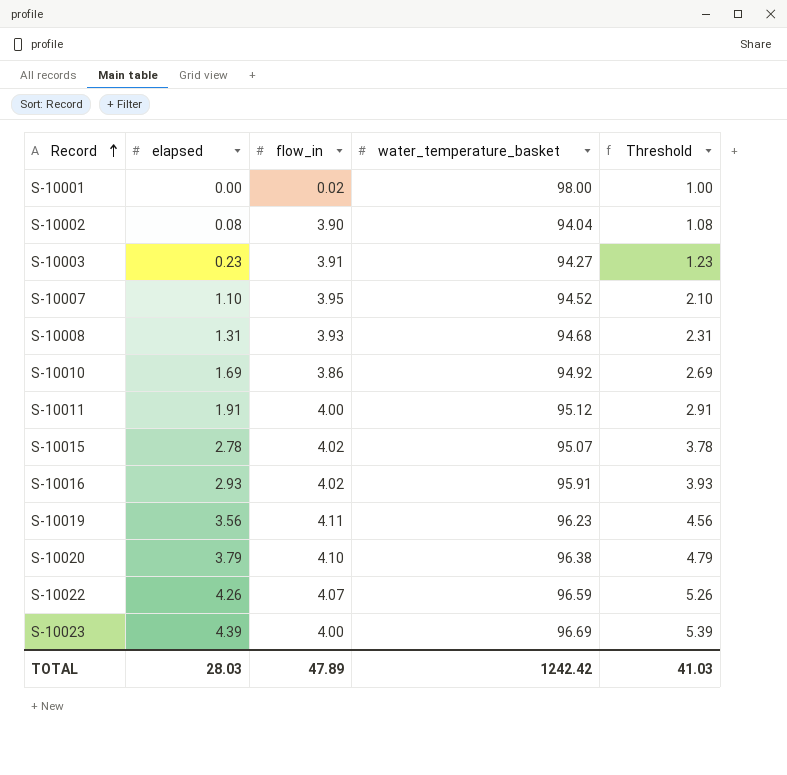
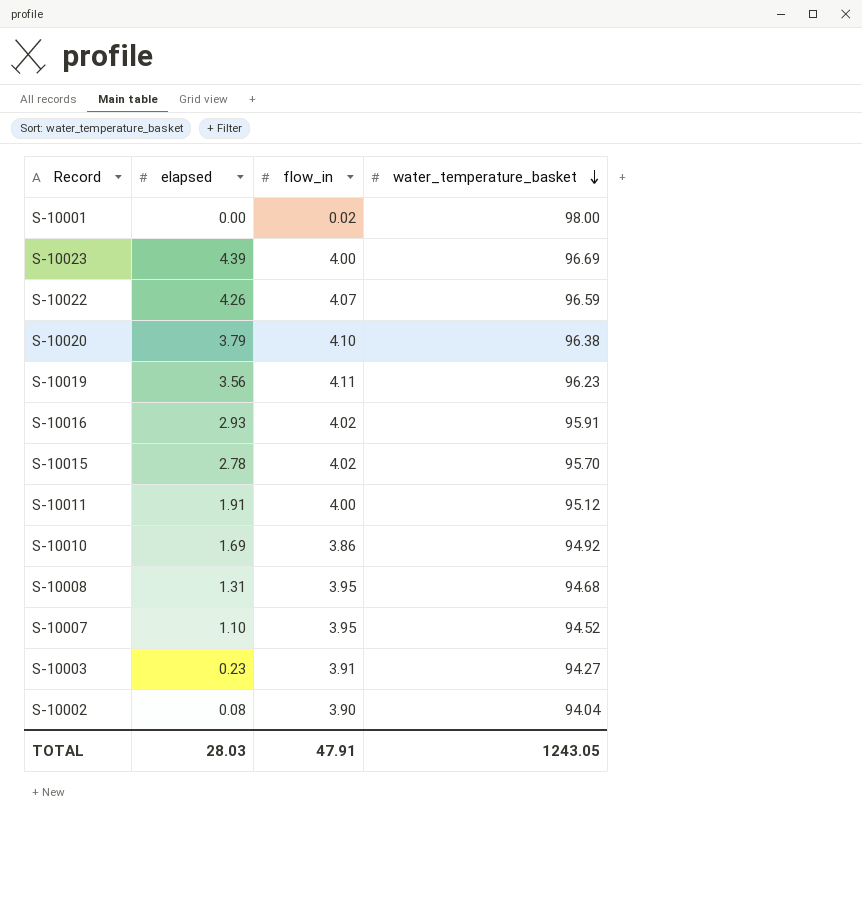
row order: Record ascending -> water_temperature_basket descending
column Threshold | formula: [elapsed] + 1 -> none
S-10015 | water_temperature_basket: 95.07 -> 95.70
S-10008 | flow_in: 3.93 -> 3.95
TOTAL | flow_in: 47.89 -> 47.91
TOTAL | water_temperature_basket: 1242.42 -> 1243.05

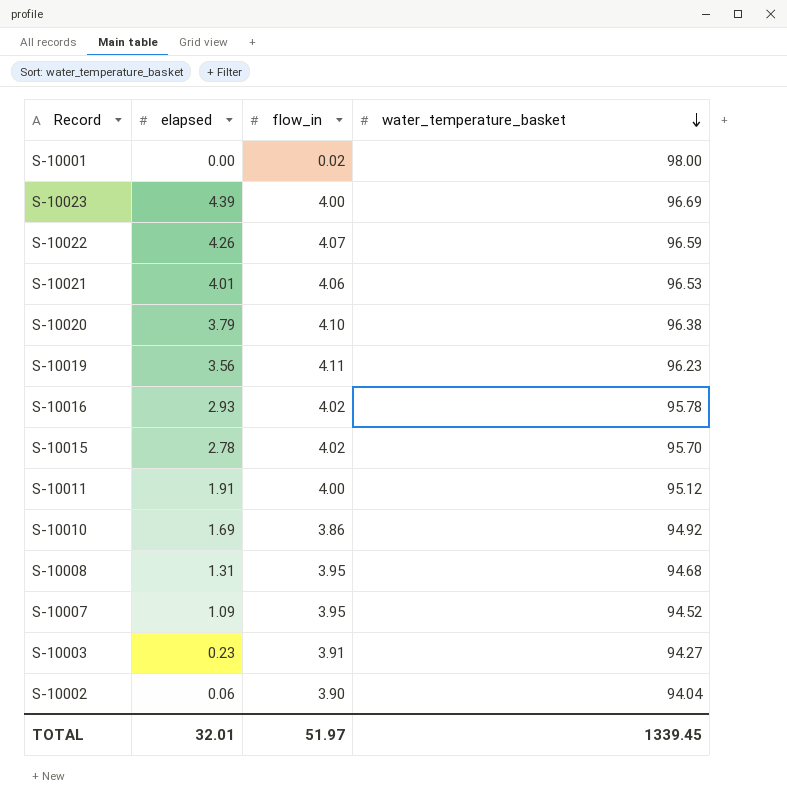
row S-10021: none -> 4.01 | 4.06 | 96.53
S-10016 | water_temperature_basket: 95.91 -> 95.78
S-10007 | elapsed: 1.10 -> 1.09
S-10002 | elapsed: 0.08 -> 0.06
TOTAL | elapsed: 28.03 -> 32.01
TOTAL | flow_in: 47.91 -> 51.97
TOTAL | water_temperature_basket: 1243.05 -> 1339.45

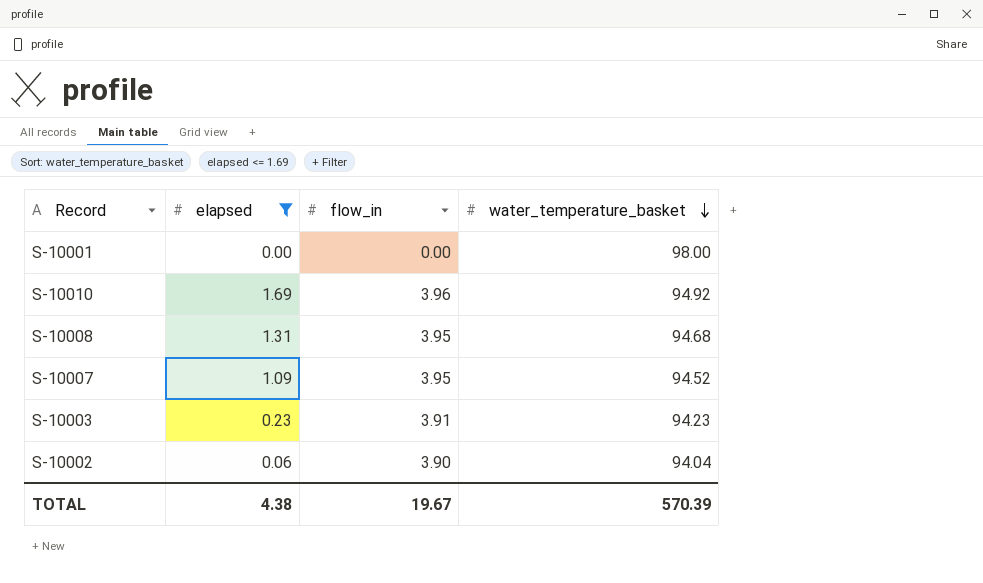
filter: none -> elapsed <= 1.69
S-10001 | flow_in: 0.02 -> 0.00
S-10010 | flow_in: 3.86 -> 3.96
S-10003 | water_temperature_basket: 94.27 -> 94.23
TOTAL | elapsed: 32.01 -> 4.38
TOTAL | flow_in: 51.97 -> 19.67
TOTAL | water_temperature_basket: 1339.45 -> 570.39

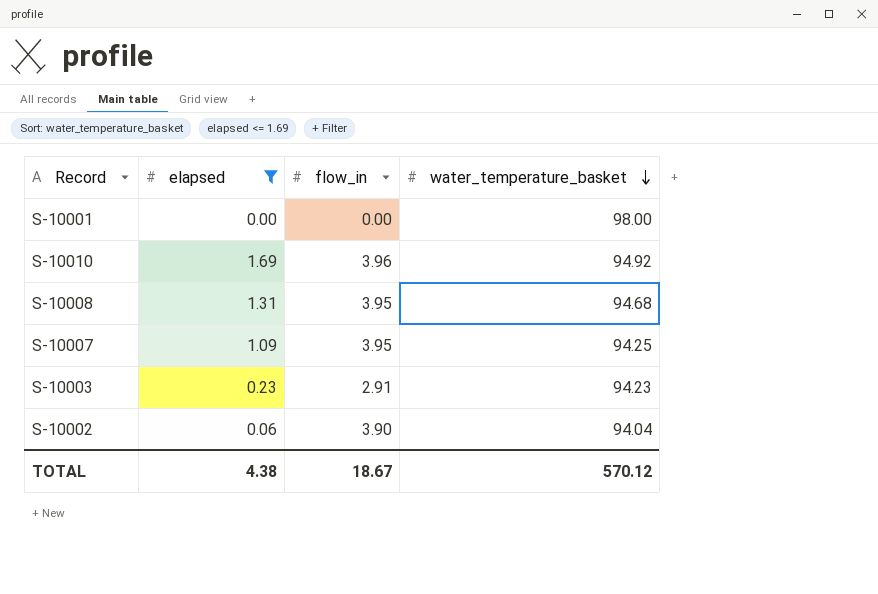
S-10007 | water_temperature_basket: 94.52 -> 94.25
S-10003 | flow_in: 3.91 -> 2.91
TOTAL | flow_in: 19.67 -> 18.67
TOTAL | water_temperature_basket: 570.39 -> 570.12

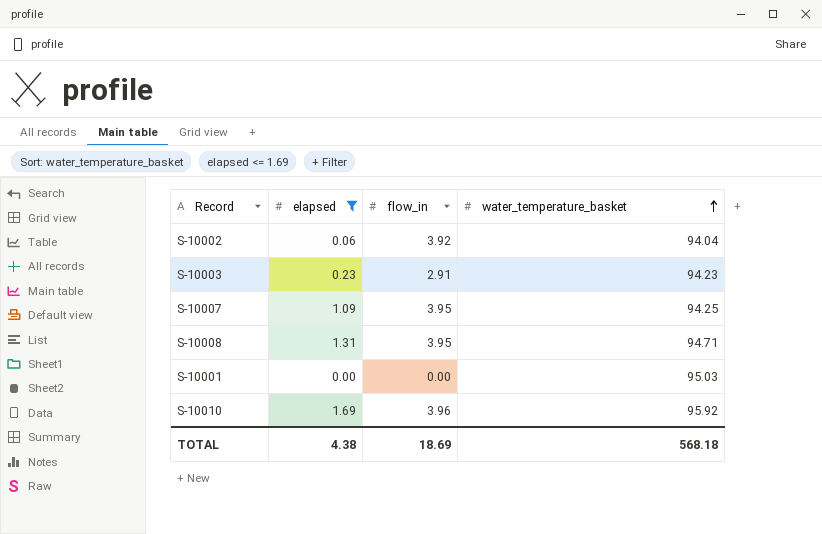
row order: water_temperature_basket descending -> water_temperature_basket ascending
S-10002 | flow_in: 3.90 -> 3.92
S-10008 | water_temperature_basket: 94.68 -> 94.71
S-10001 | water_temperature_basket: 98.00 -> 95.03
S-10010 | water_temperature_basket: 94.92 -> 95.92
TOTAL | flow_in: 18.67 -> 18.69
TOTAL | water_temperature_basket: 570.12 -> 568.18

